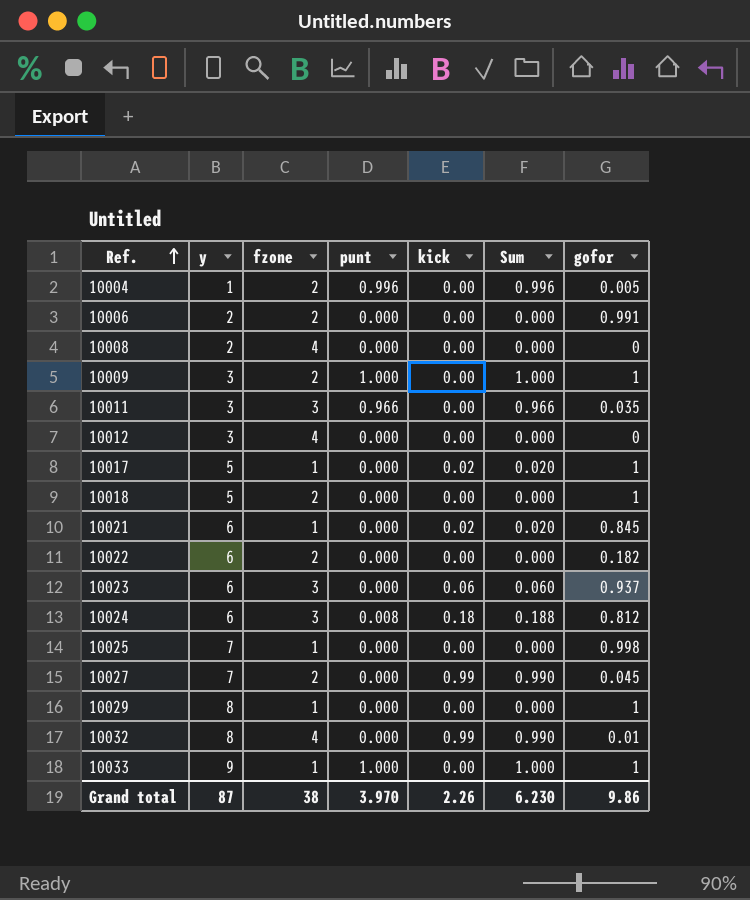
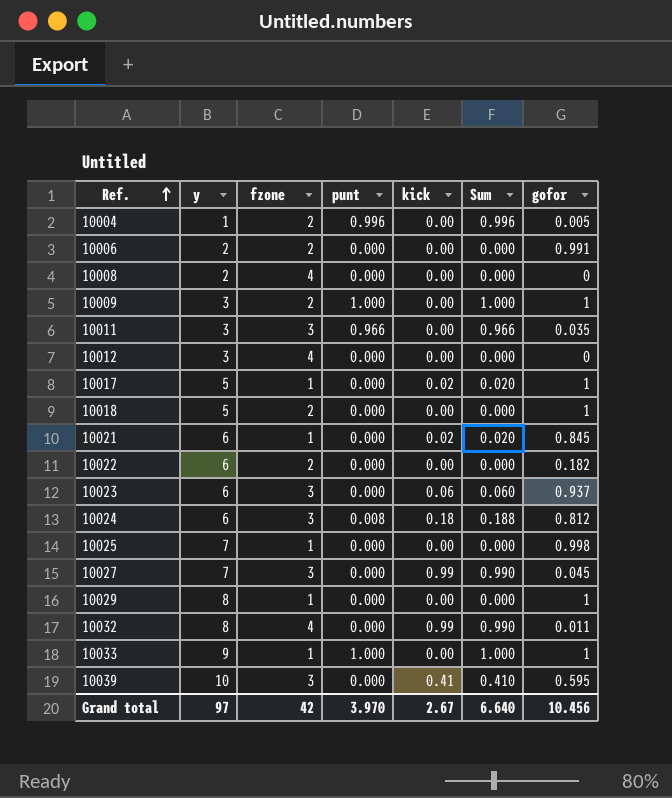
10027 | fzone: 2 -> 3
10032 | gofor: 0.01 -> 0.011
row 10039: none -> 10 | 3 | 0.000 | 0.41 | 0.410 | 0.595
Grand total | y: 87 -> 97
Grand total | fzone: 38 -> 42
Grand total | kick: 2.26 -> 2.67
Grand total | Sum: 6.230 -> 6.640
Grand total | gofor: 9.86 -> 10.456

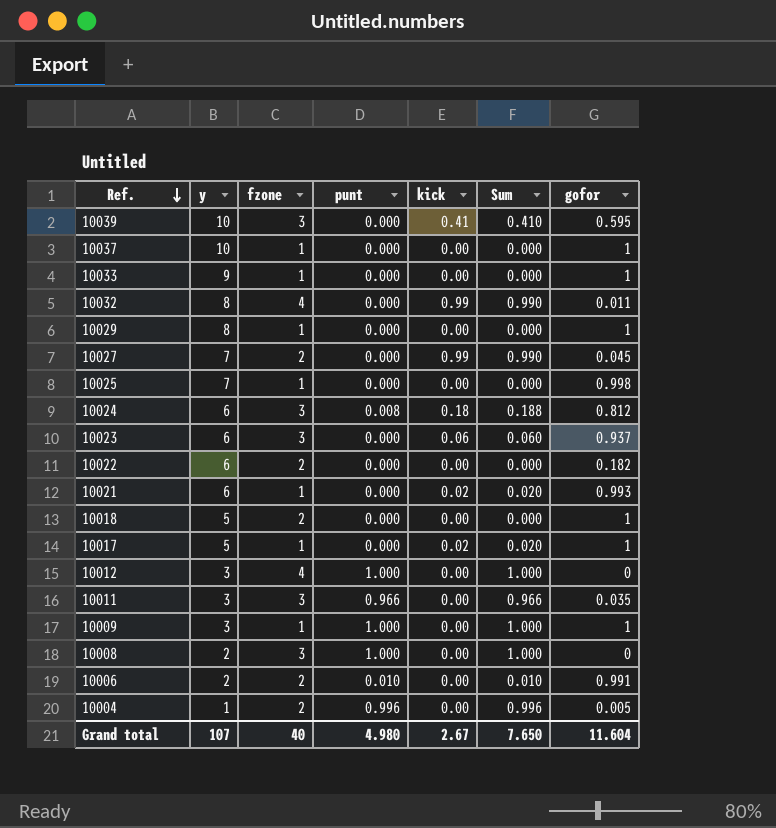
row order: Ref. ascending -> Ref. descending
row 10037: none -> 10 | 1 | 0.000 | 0.00 | 0.000 | 1
10033 | punt: 1.000 -> 0.000
10033 | Sum: 1.000 -> 0.000
10027 | fzone: 3 -> 2
10021 | gofor: 0.845 -> 0.993
10012 | punt: 0.000 -> 1.000
10012 | Sum: 0.000 -> 1.000
10009 | fzone: 2 -> 1
10008 | fzone: 4 -> 3
10008 | punt: 0.000 -> 1.000
10008 | Sum: 0.000 -> 1.000
10006 | punt: 0.000 -> 0.010
10006 | Sum: 0.000 -> 0.010
Grand total | y: 97 -> 107
Grand total | fzone: 42 -> 40
Grand total | punt: 3.970 -> 4.980
Grand total | Sum: 6.640 -> 7.650
Grand total | gofor: 10.456 -> 11.604

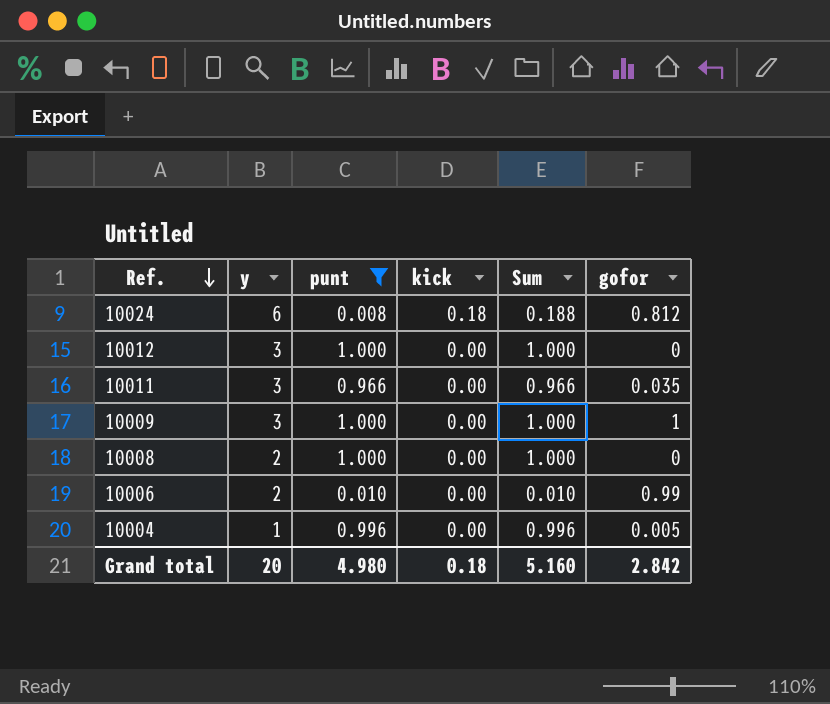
filter: none -> punt != 0.000
column fzone | position: 3 -> none
10006 | gofor: 0.991 -> 0.99
Grand total | y: 107 -> 20
Grand total | kick: 2.67 -> 0.18
Grand total | Sum: 7.650 -> 5.160
Grand total | gofor: 11.604 -> 2.842

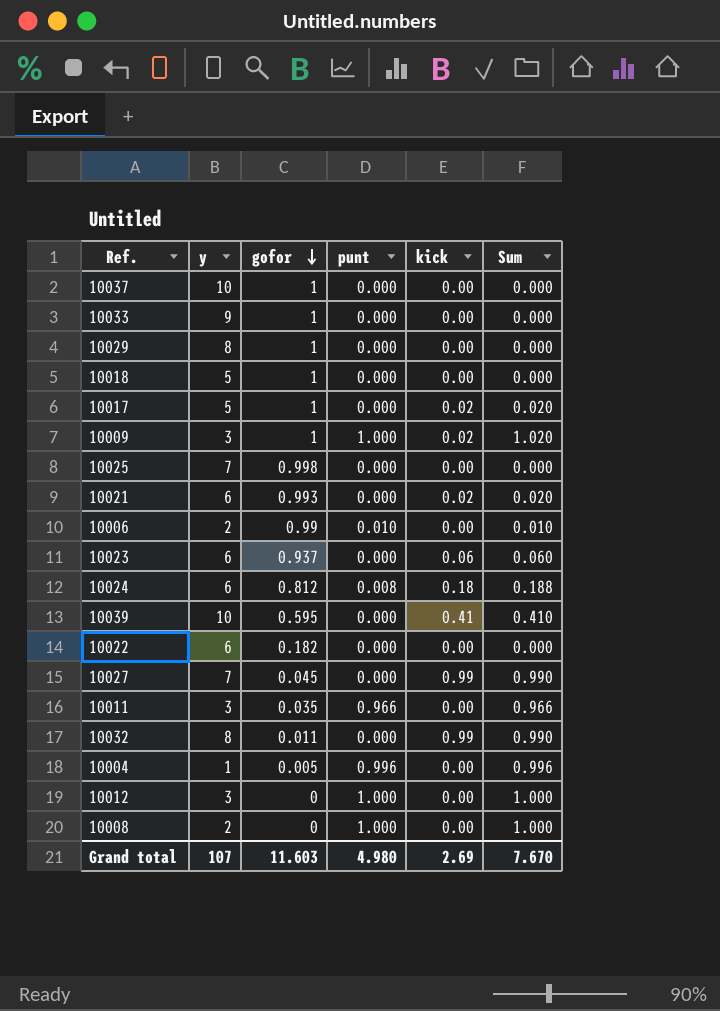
filter: punt != 0.000 -> none
row order: Ref. descending -> gofor descending
column gofor | position: 6 -> 3
10009 | kick: 0.00 -> 0.02
10009 | Sum: 1.000 -> 1.020
Grand total | y: 20 -> 107
Grand total | gofor: 2.842 -> 11.603
Grand total | kick: 0.18 -> 2.69
Grand total | Sum: 5.160 -> 7.670

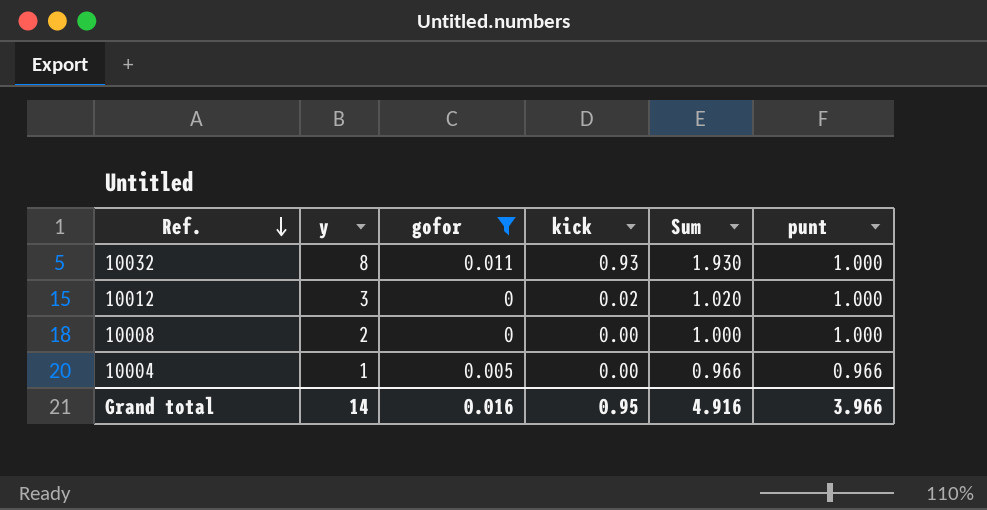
filter: none -> gofor <= 0.011
row order: gofor descending -> Ref. descending
column punt | position: 4 -> 6
10032 | kick: 0.99 -> 0.93
10032 | Sum: 0.990 -> 1.930
10032 | punt: 0.000 -> 1.000
10012 | kick: 0.00 -> 0.02
10012 | Sum: 1.000 -> 1.020
10004 | Sum: 0.996 -> 0.966
10004 | punt: 0.996 -> 0.966
Grand total | y: 107 -> 14
Grand total | gofor: 11.603 -> 0.016
Grand total | kick: 2.69 -> 0.95
Grand total | Sum: 7.670 -> 4.916
Grand total | punt: 4.980 -> 3.966

